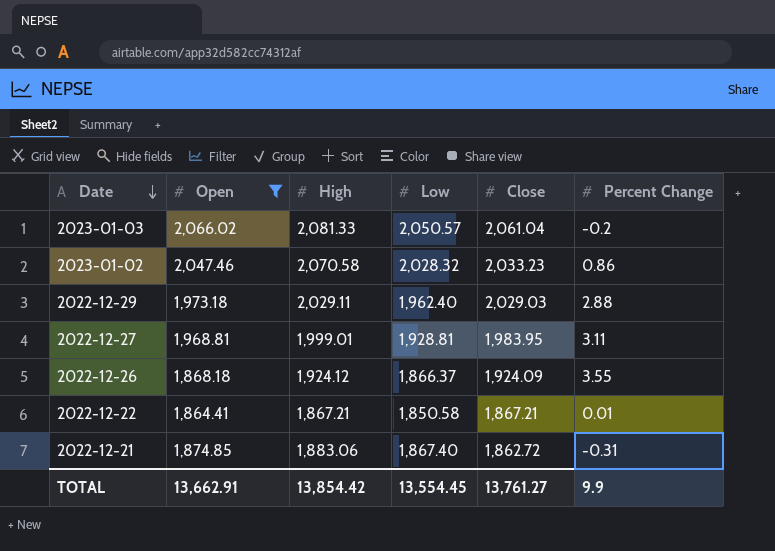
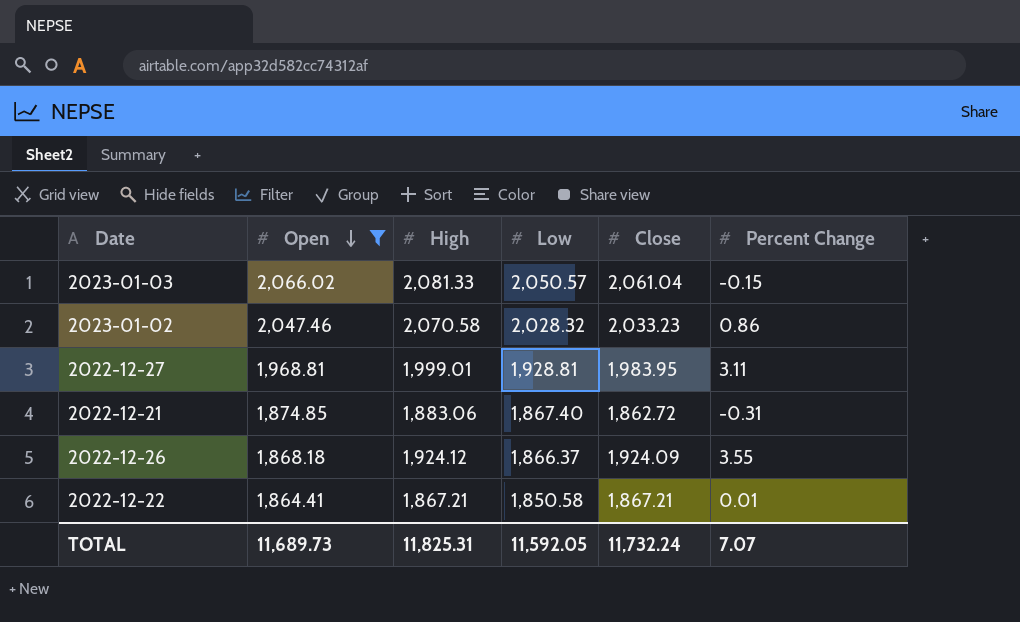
row order: Date descending -> Open descending
row 2022-12-29: 1,973.18 | 2,029.11 | 1,962.40 | 2,029.03 | 2.88 -> none
2023-01-03 | Percent Change: -0.2 -> -0.15
TOTAL | Open: 13,662.91 -> 11,689.73
TOTAL | High: 13,854.42 -> 11,825.31
TOTAL | Low: 13,554.45 -> 11,592.05
TOTAL | Close: 13,761.27 -> 11,732.24
TOTAL | Percent Change: 9.9 -> 7.07

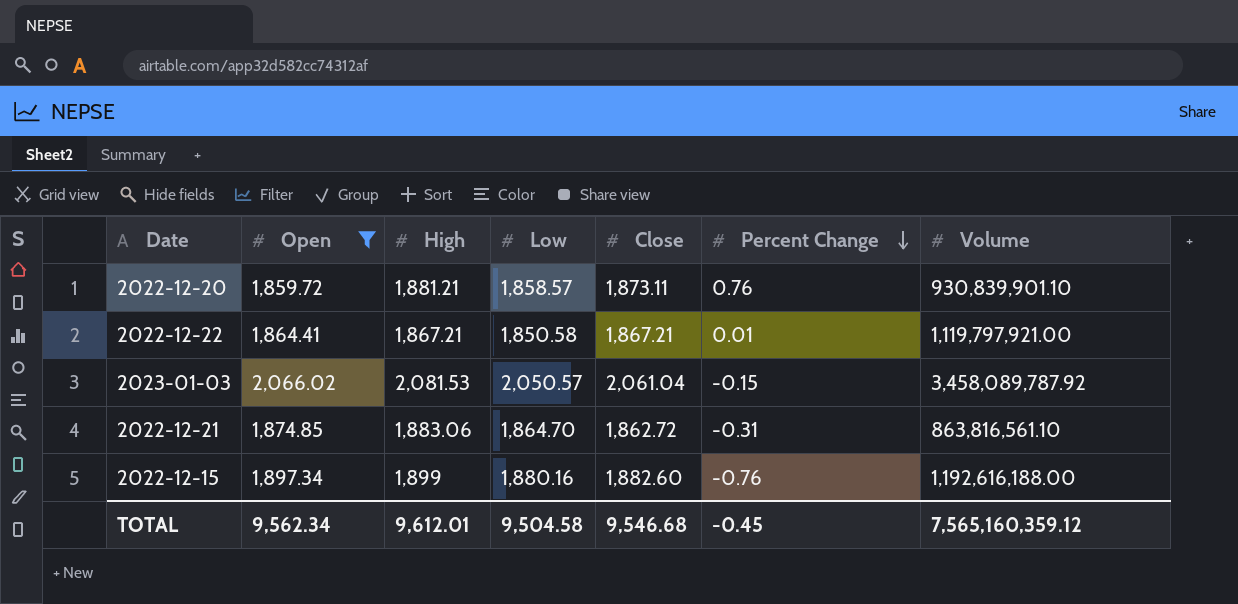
row order: Open descending -> Percent Change descending
column Volume | position: none -> 7
row 2023-01-02: 2,047.46 | 2,070.58 | 2,028.32 | 2,033.23 | 0.86 -> none
row 2022-12-27: 1,968.81 | 1,999.01 | 1,928.81 | 1,983.95 | 3.11 -> none
row 2022-12-26: 1,868.18 | 1,924.12 | 1,866.37 | 1,924.09 | 3.55 -> none
row 2022-12-20: none -> 1,859.72 | 1,881.21 | 1,858.57 | 1,873.11 | 0.76 | 930,839,901.10
2023-01-03 | High: 2,081.33 -> 2,081.53
2022-12-21 | Low: 1,867.40 -> 1,864.70
row 2022-12-15: none -> 1,897.34 | 1,899 | 1,880.16 | 1,882.60 | -0.76 | 1,192,616,188.00
TOTAL | Open: 11,689.73 -> 9,562.34
TOTAL | High: 11,825.31 -> 9,612.01
TOTAL | Low: 11,592.05 -> 9,504.58
TOTAL | Close: 11,732.24 -> 9,546.68
TOTAL | Percent Change: 7.07 -> -0.45

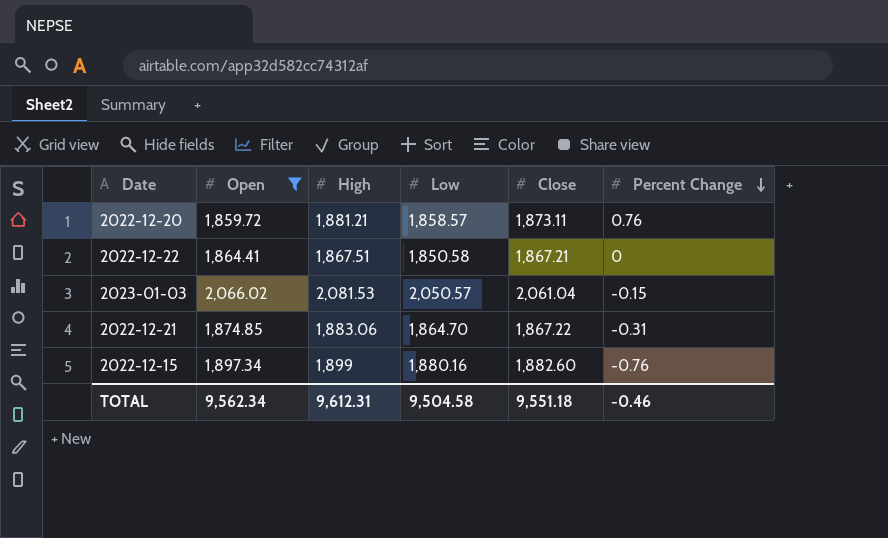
column Volume | position: 7 -> none
2022-12-22 | High: 1,867.21 -> 1,867.51
2022-12-22 | Percent Change: 0.01 -> 0
2022-12-21 | Close: 1,862.72 -> 1,867.22
TOTAL | High: 9,612.01 -> 9,612.31
TOTAL | Close: 9,546.68 -> 9,551.18
TOTAL | Percent Change: -0.45 -> -0.46

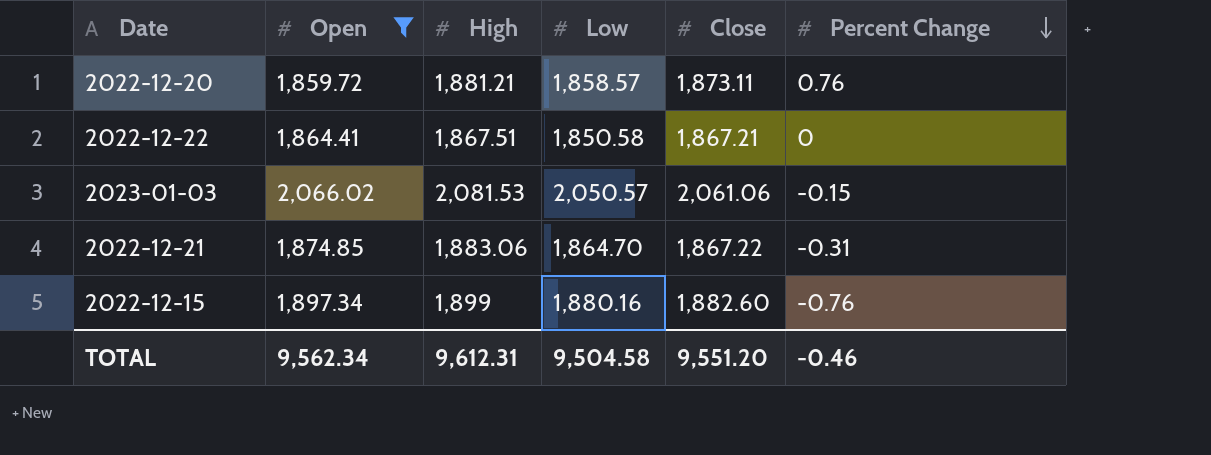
2023-01-03 | Close: 2,061.04 -> 2,061.06
TOTAL | Close: 9,551.18 -> 9,551.20

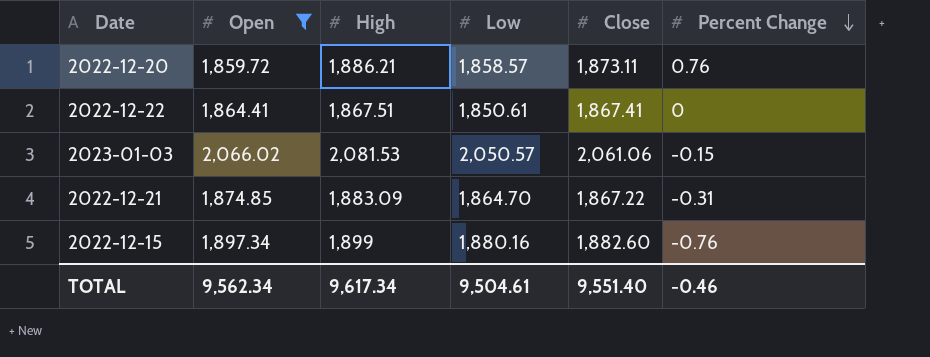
2022-12-20 | High: 1,881.21 -> 1,886.21
2022-12-22 | Low: 1,850.58 -> 1,850.61
2022-12-22 | Close: 1,867.21 -> 1,867.41
2022-12-21 | High: 1,883.06 -> 1,883.09
TOTAL | High: 9,612.31 -> 9,617.34
TOTAL | Low: 9,504.58 -> 9,504.61
TOTAL | Close: 9,551.20 -> 9,551.40

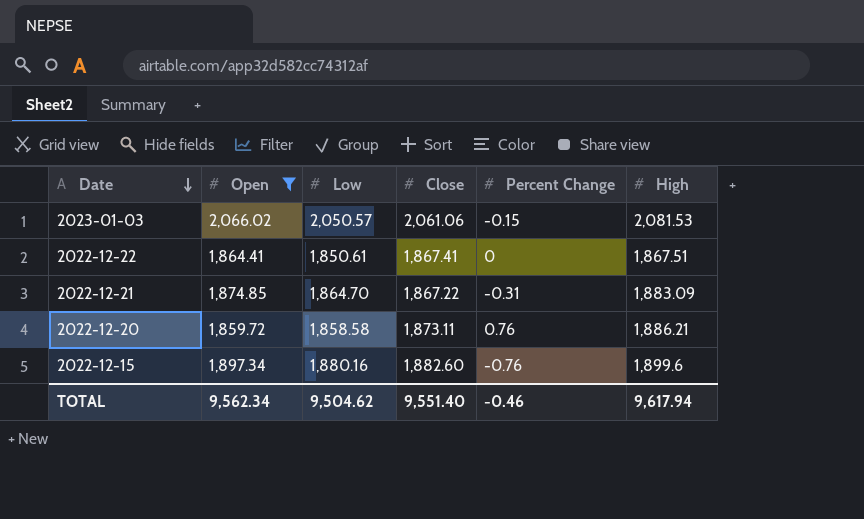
row order: Percent Change descending -> Date descending
column High | position: 3 -> 6
2022-12-20 | Low: 1,858.57 -> 1,858.58
2022-12-15 | High: 1,899 -> 1,899.6
TOTAL | Low: 9,504.61 -> 9,504.62
TOTAL | High: 9,617.34 -> 9,617.94

